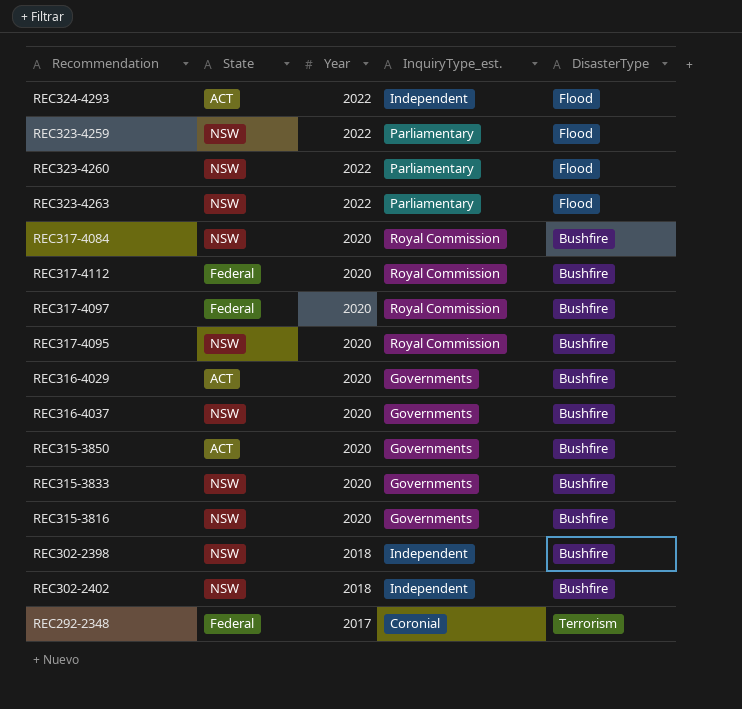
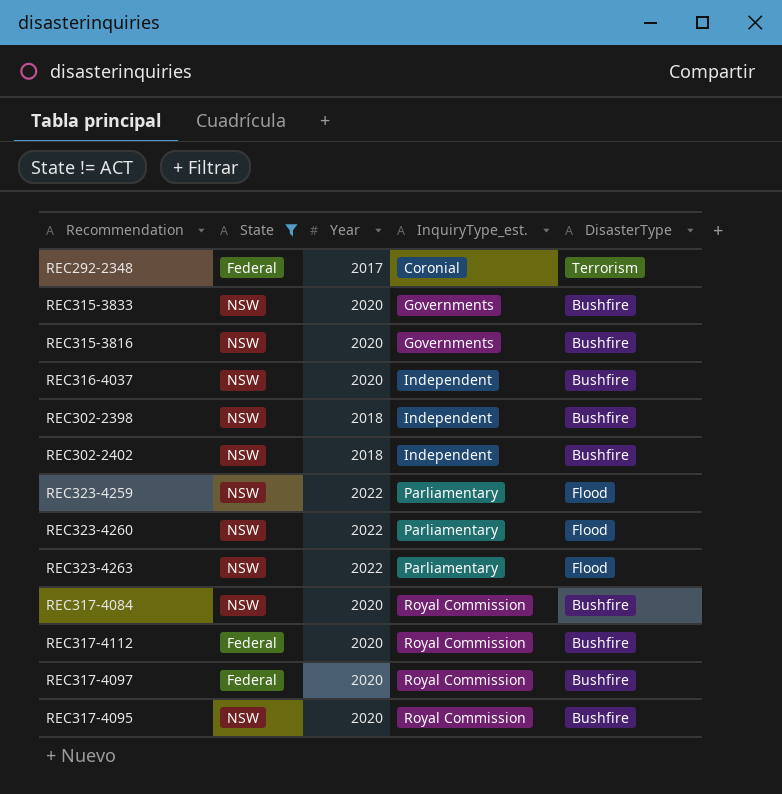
filter: none -> State != ACT
row order: Year descending -> InquiryType_est. ascending
REC316-4037 | InquiryType_est.: Governments -> Independent

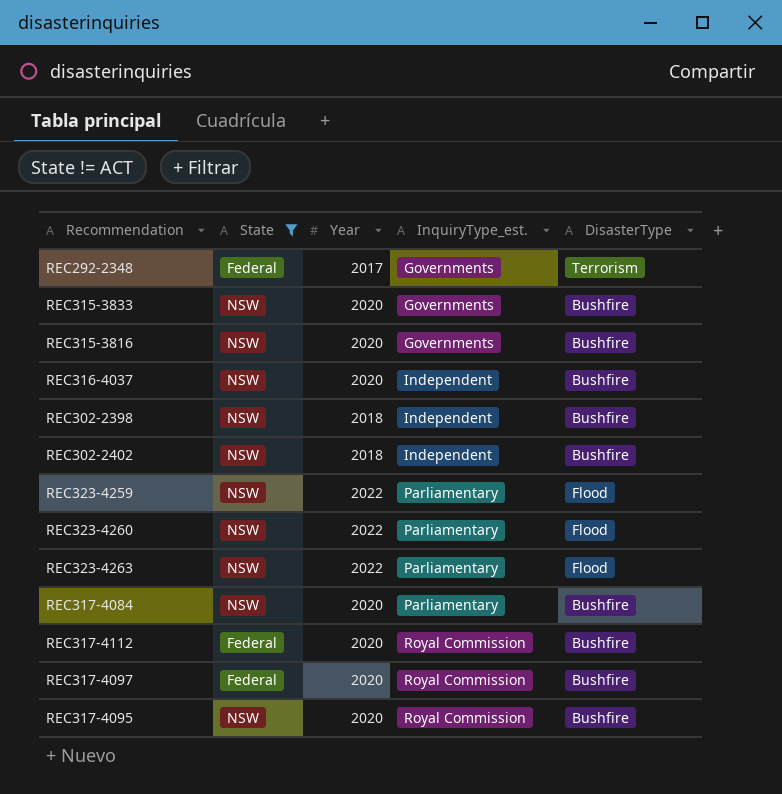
REC292-2348 | InquiryType_est.: Coronial -> Governments
REC317-4084 | InquiryType_est.: Royal Commission -> Parliamentary

